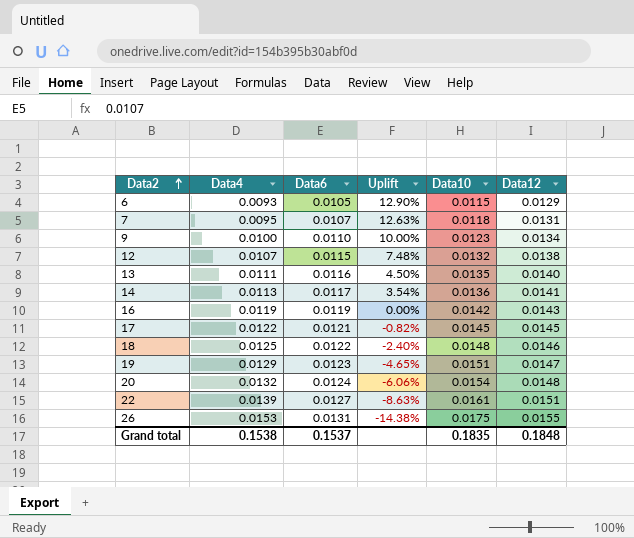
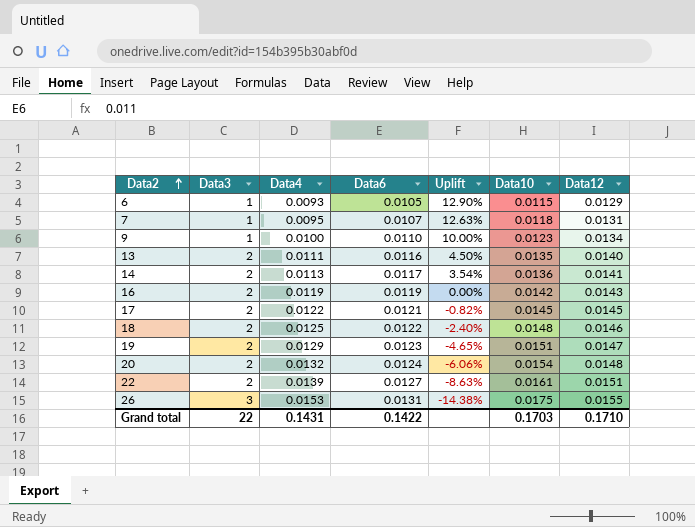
column Data3 | position: none -> 2
row 12: 0.0107 | 0.0115 | 7.48% | 0.0132 | 0.0138 -> none
Grand total | Data4: 0.1538 -> 0.1431
Grand total | Data6: 0.1537 -> 0.1422
Grand total | Data10: 0.1835 -> 0.1703
Grand total | Data12: 0.1848 -> 0.1710

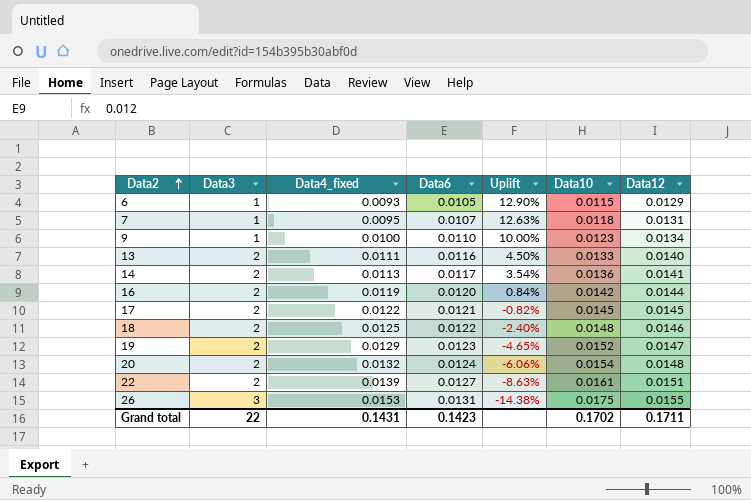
column name: Data4 -> Data4_fixed
13 | Data10: 0.0135 -> 0.0133
16 | Data6: 0.0119 -> 0.0120
16 | Uplift: 0.00% -> 0.84%
16 | Data12: 0.0143 -> 0.0144
19 | Data10: 0.0151 -> 0.0152
Grand total | Data6: 0.1422 -> 0.1423
Grand total | Data10: 0.1703 -> 0.1702
Grand total | Data12: 0.1710 -> 0.1711

